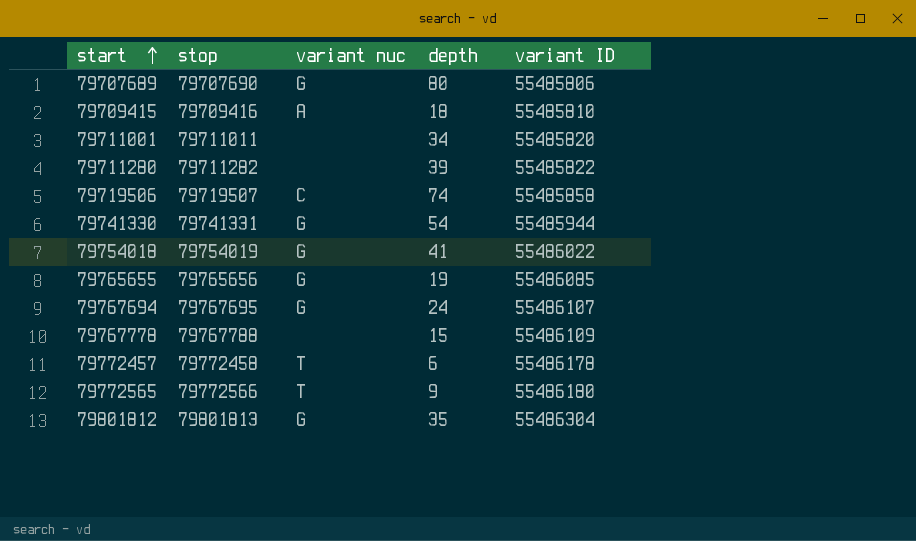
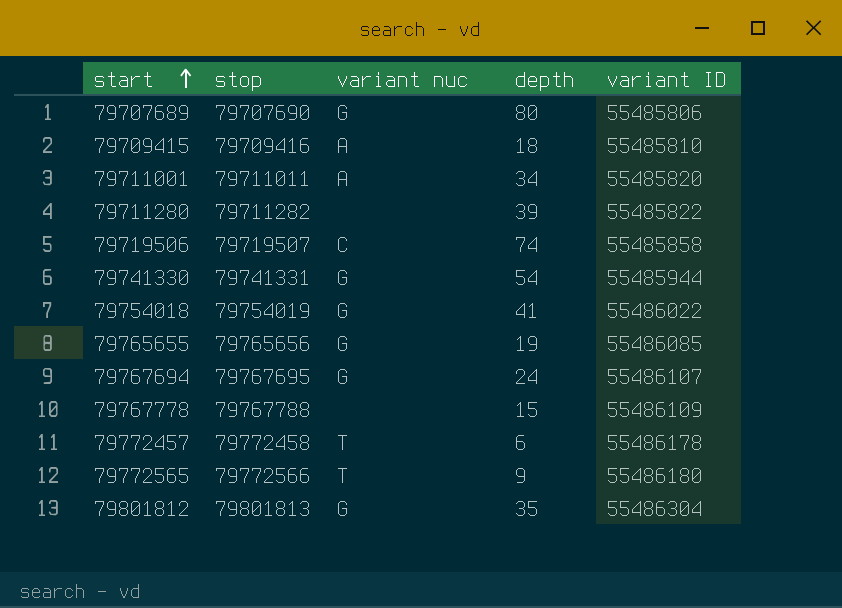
79711001 | variant nuc: none -> A

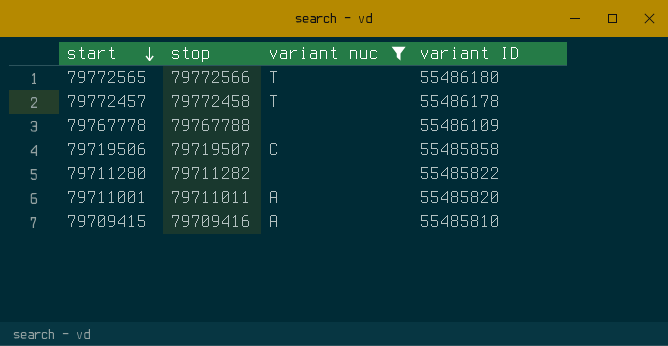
filter: none -> variant nuc != G
row order: start ascending -> start descending
column depth | position: 4 -> none

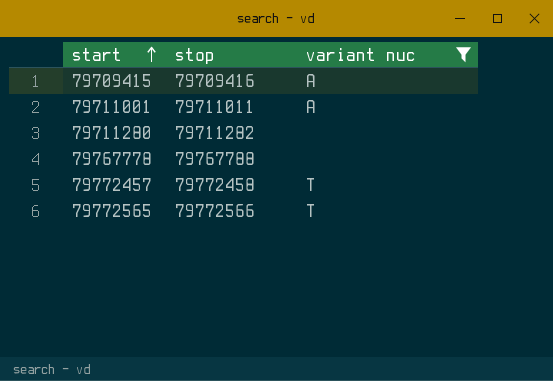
row order: start descending -> start ascending
column variant ID | position: 4 -> none
row 79719506: 79719507 | C | 55485858 -> none

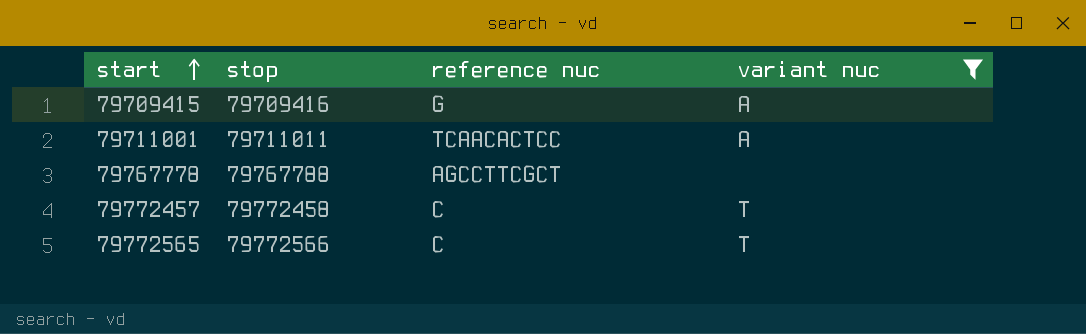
column reference nuc | position: none -> 3
row 79711280: 79711282 | none -> none

